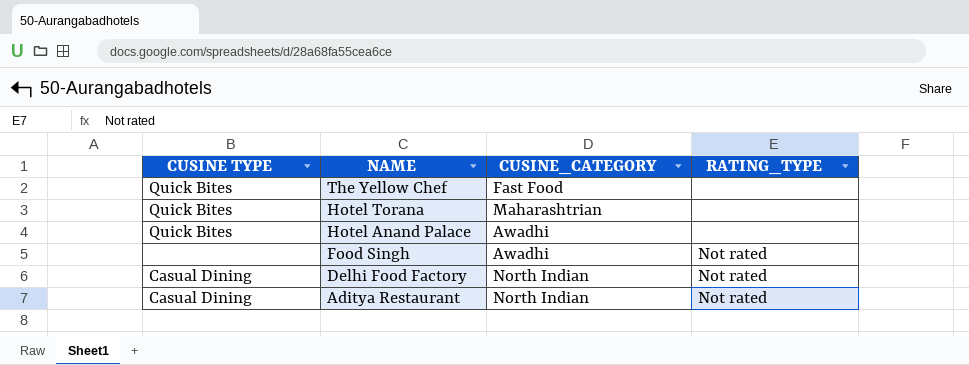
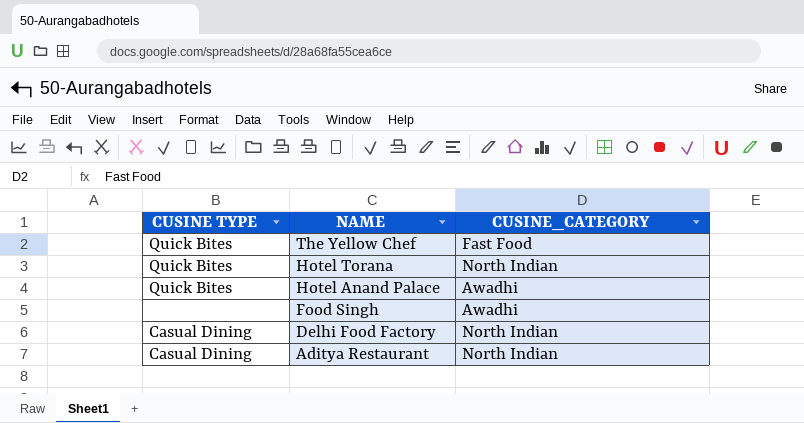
column RATING_TYPE | position: 4 -> none
Hotel Torana | CUSINE_CATEGORY: Maharashtrian -> North Indian

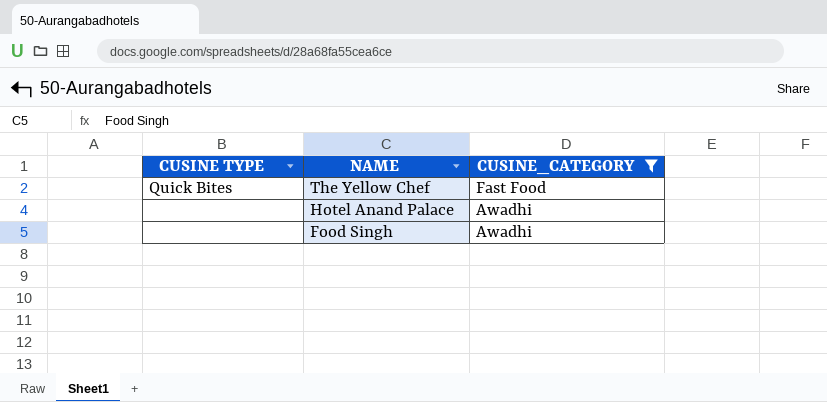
filter: none -> CUSINE_CATEGORY != North Indian
Hotel Anand Palace | CUSINE TYPE: Quick Bites -> none

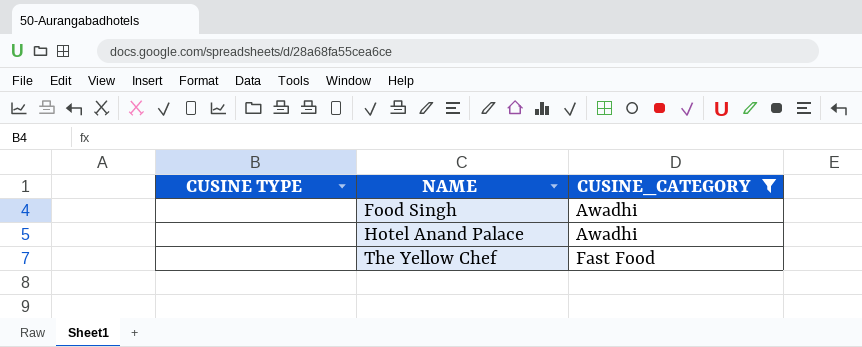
row order: NAME descending -> NAME ascending
The Yellow Chef | CUSINE TYPE: Quick Bites -> none

